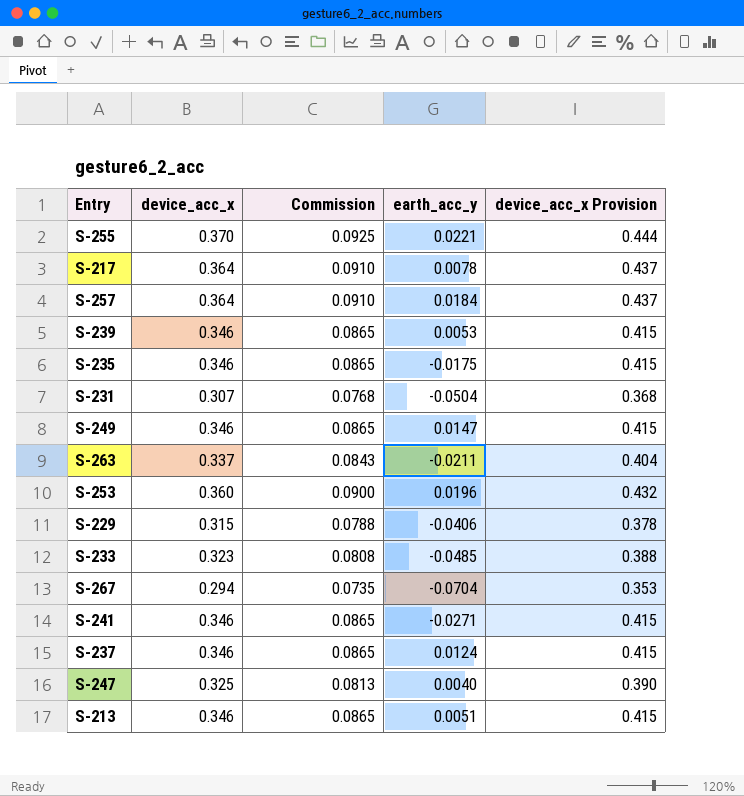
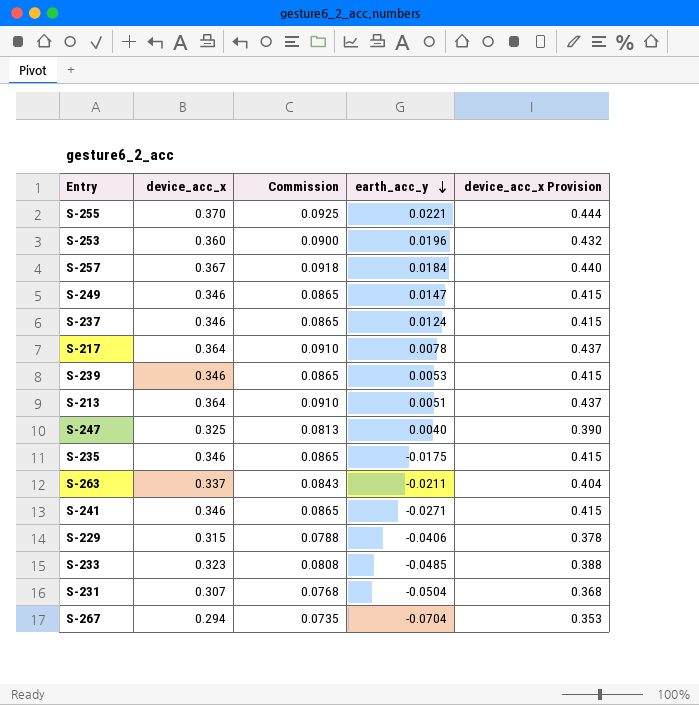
row order: none -> earth_acc_y descending
S-257 | device_acc_x: 0.364 -> 0.367
S-257 | Commission: 0.0910 -> 0.0918
S-257 | device_acc_x Provision: 0.437 -> 0.440
S-213 | device_acc_x: 0.346 -> 0.364
S-213 | Commission: 0.0865 -> 0.0910
S-213 | device_acc_x Provision: 0.415 -> 0.437

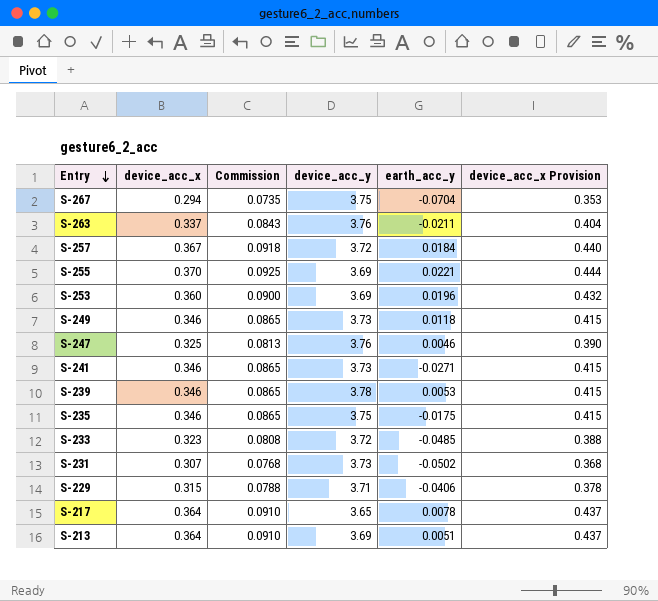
row order: earth_acc_y descending -> Entry descending
column device_acc_y | position: none -> 4
row S-237: 0.346 | 0.0865 | 0.0124 | 0.415 -> none
S-249 | earth_acc_y: 0.0147 -> 0.0118
S-247 | earth_acc_y: 0.0040 -> 0.0046
S-231 | earth_acc_y: -0.0504 -> -0.0502

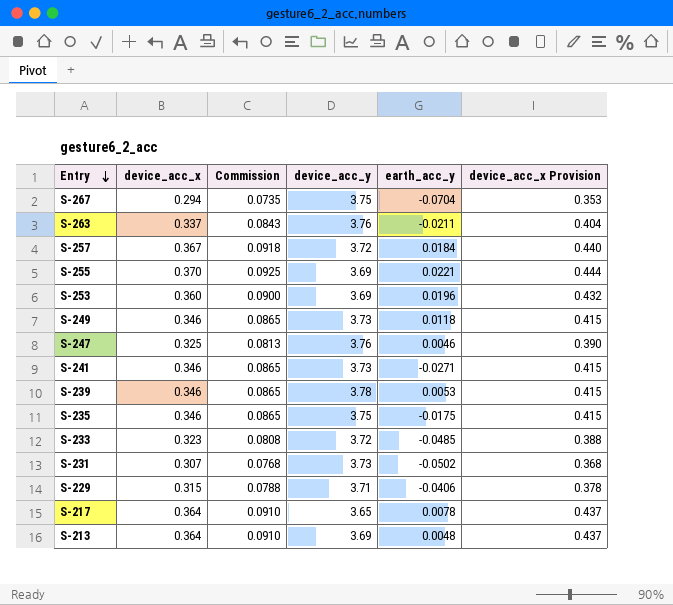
S-213 | earth_acc_y: 0.0051 -> 0.0048

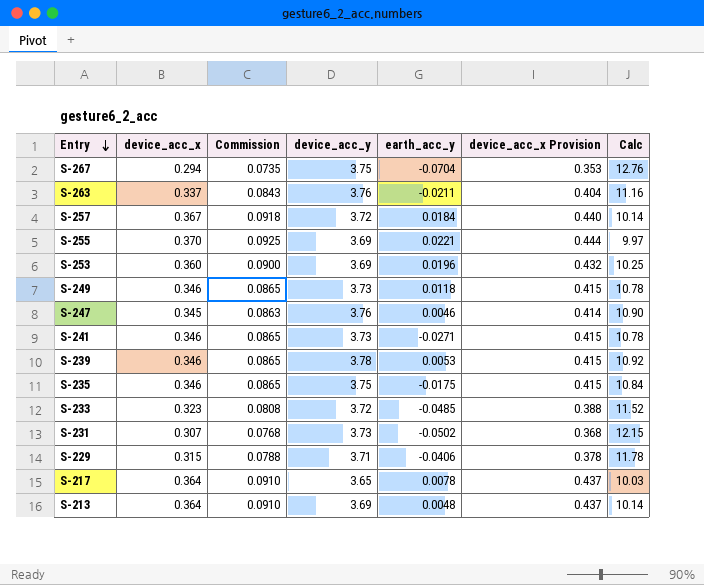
column Calc | formula: none -> [device_acc_y] / [device_acc_x]
S-247 | device_acc_x: 0.325 -> 0.345
S-247 | Commission: 0.0813 -> 0.0863
S-247 | device_acc_x Provision: 0.390 -> 0.414

